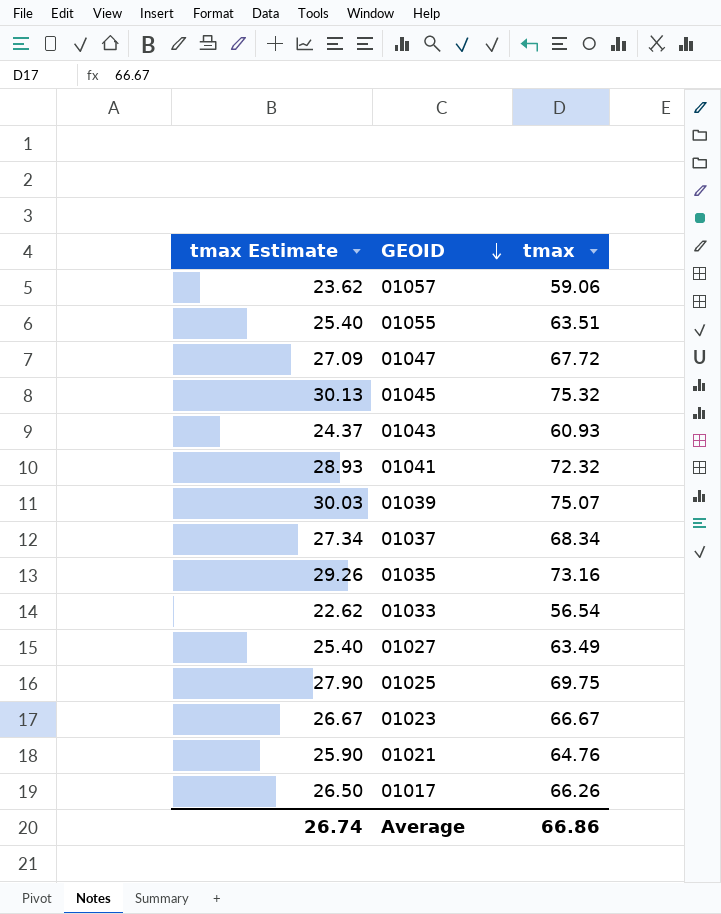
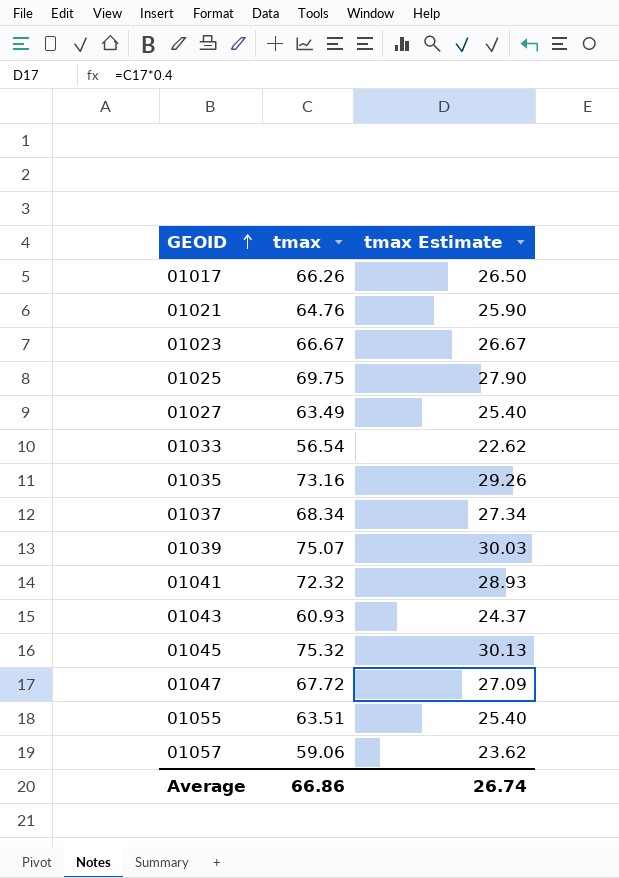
row order: GEOID descending -> GEOID ascending
column tmax Estimate | position: 1 -> 3

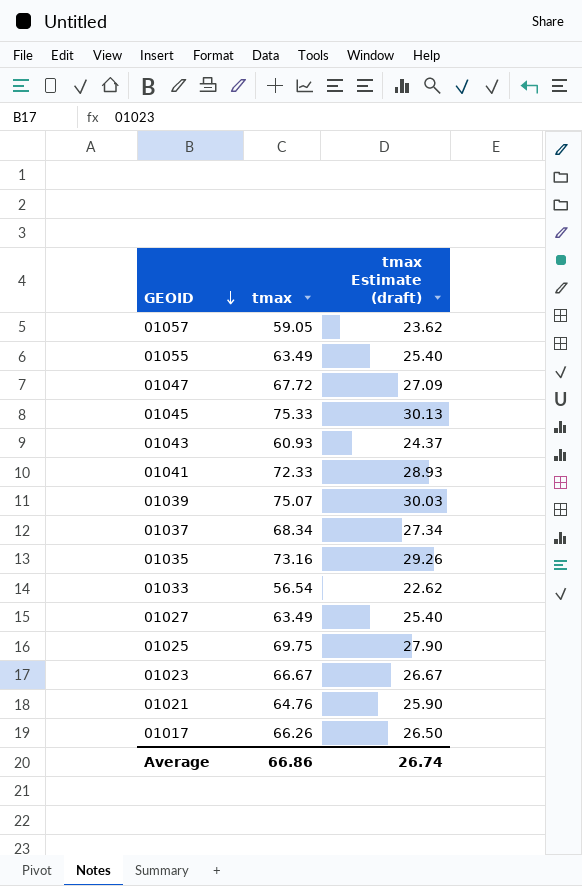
row order: GEOID ascending -> GEOID descending
column name: tmax Estimate -> tmax Estimate (draft)
01057 | tmax: 59.06 -> 59.05
01055 | tmax: 63.51 -> 63.49
01045 | tmax: 75.32 -> 75.33
01041 | tmax: 72.32 -> 72.33

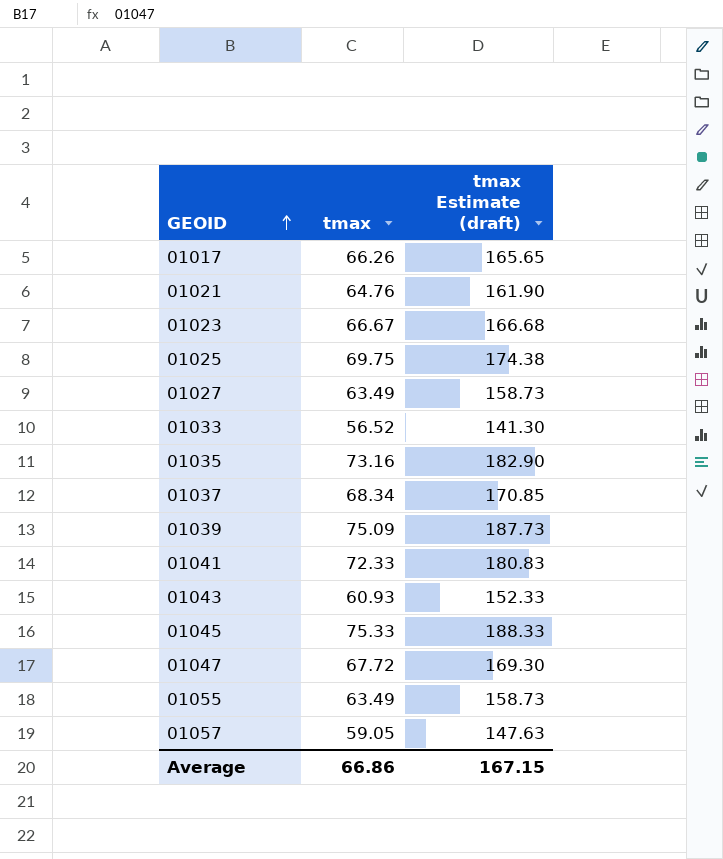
row order: GEOID descending -> GEOID ascending
column tmax Estimate (draft) | formula: [tmax] * 0.4 -> [tmax] * 2.5
01033 | tmax: 56.54 -> 56.52
01039 | tmax: 75.07 -> 75.09
Average | tmax Estimate (draft): 26.74 -> 167.15

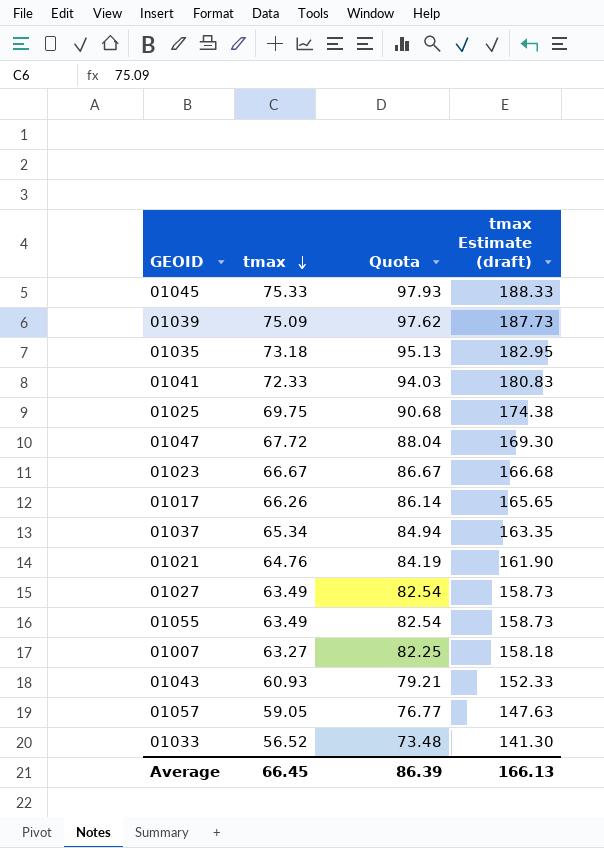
row order: GEOID ascending -> tmax descending
column Quota | formula: none -> [tmax] * 1.3
01035 | tmax: 73.16 -> 73.18
01035 | tmax Estimate (draft): 182.90 -> 182.95
01037 | tmax: 68.34 -> 65.34
01037 | tmax Estimate (draft): 170.85 -> 163.35
row 01007: none -> 63.27 | 82.25 | 158.18
Average | tmax: 66.86 -> 66.45
Average | tmax Estimate (draft): 167.15 -> 166.13

